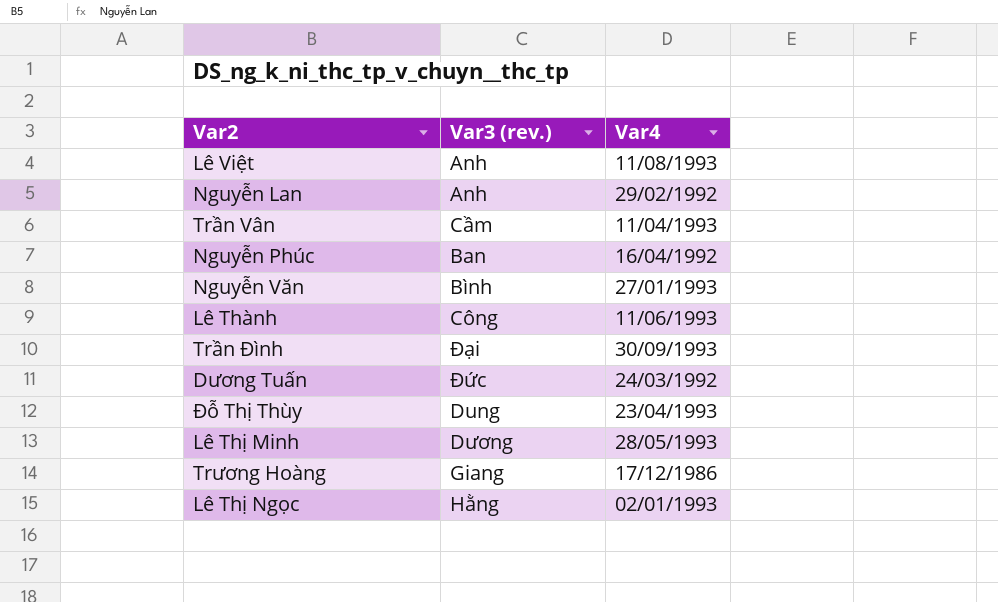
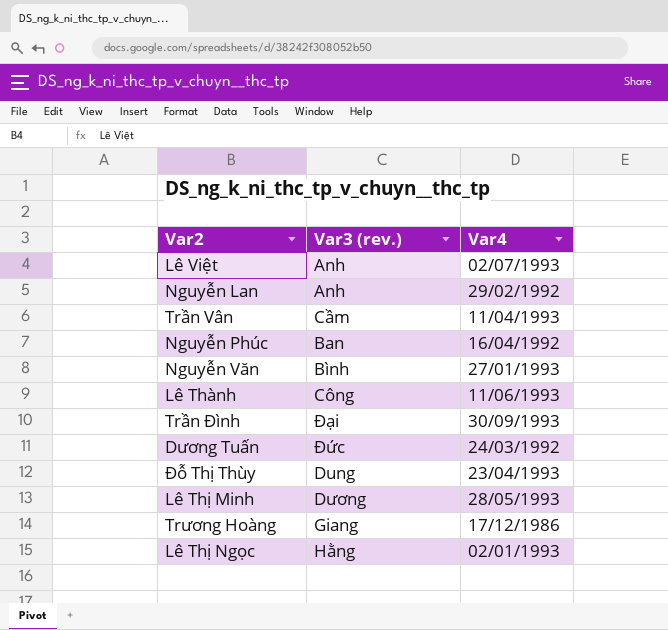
Lê Việt | Var4: 11/08/1993 -> 02/07/1993

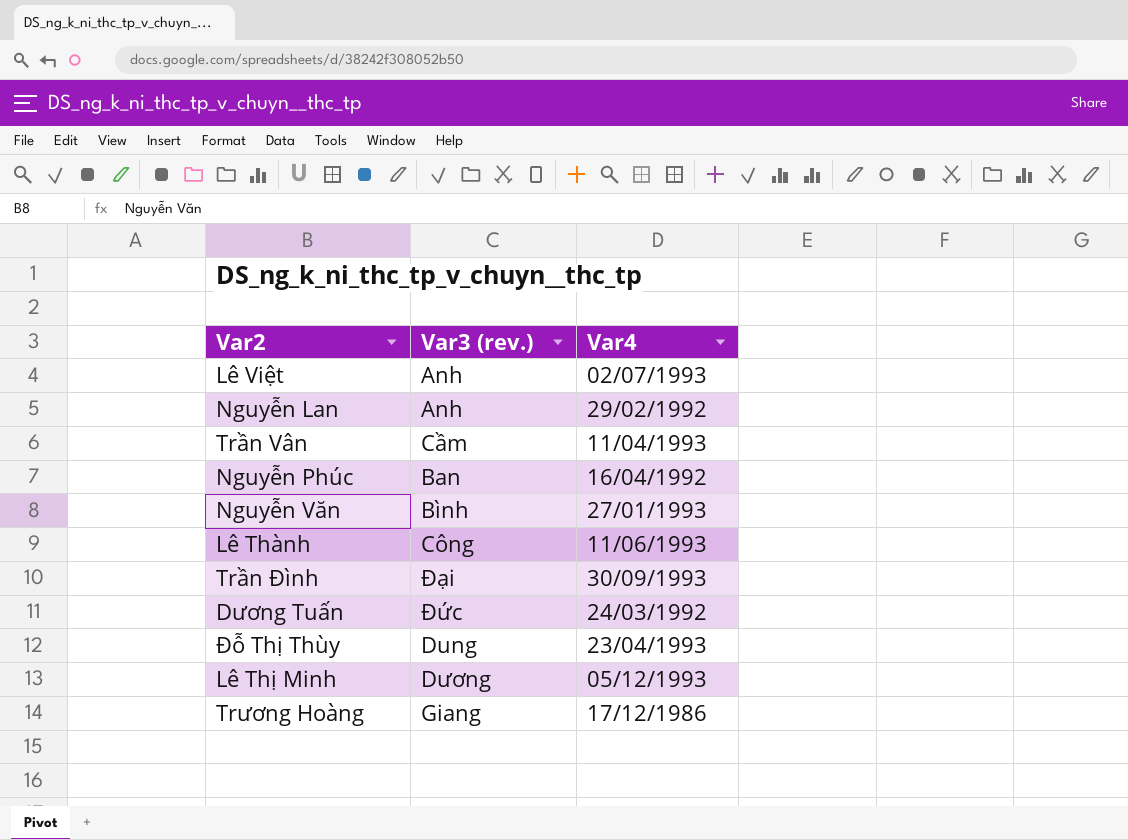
row Lê Thị Ngọc: Hằng | 02/01/1993 -> none
Lê Thị Minh | Var4: 28/05/1993 -> 05/12/1993

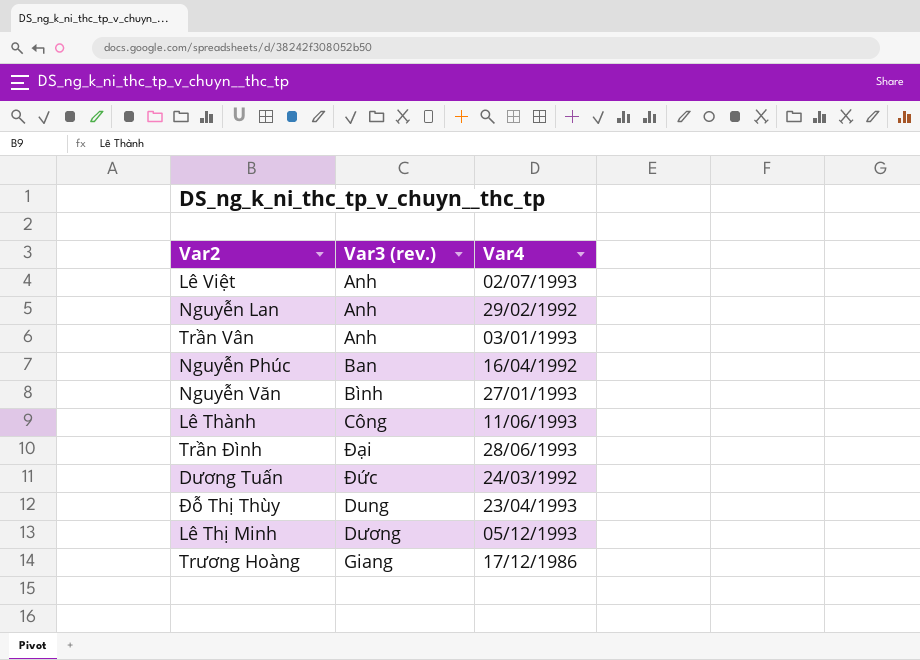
Trần Vân | Var3 (rev.): Cầm -> Anh
Trần Vân | Var4: 11/04/1993 -> 03/01/1993
Trần Đình | Var4: 30/09/1993 -> 28/06/1993

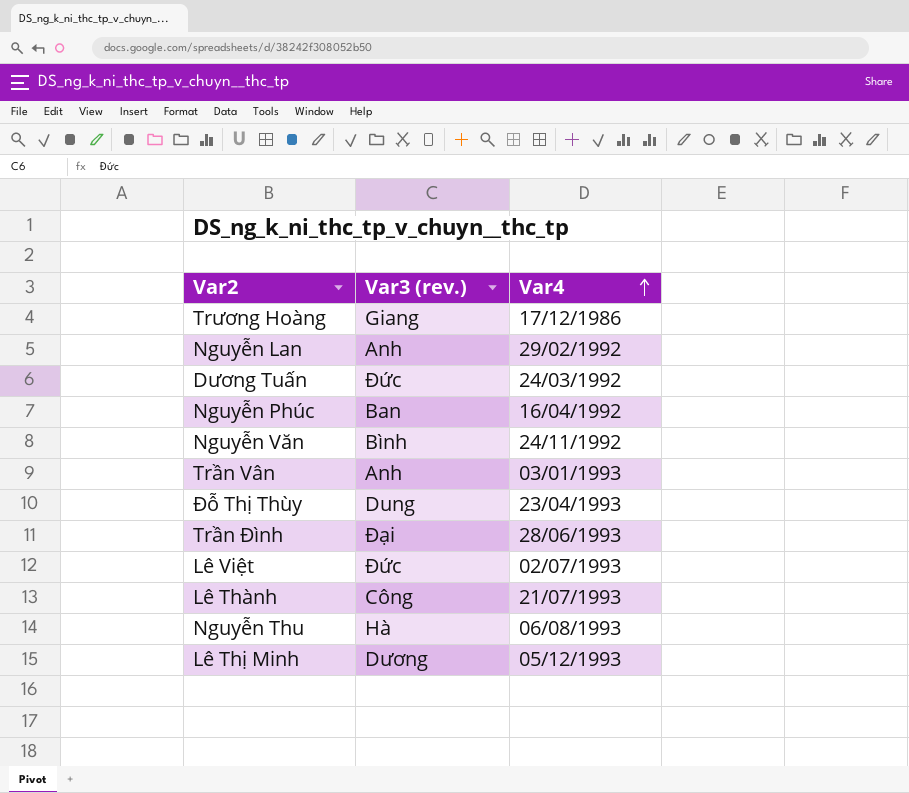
row order: none -> Var4 ascending
Nguyễn Văn | Var4: 27/01/1993 -> 24/11/1992
Lê Việt | Var3 (rev.): Anh -> Đức
Lê Thành | Var4: 11/06/1993 -> 21/07/1993
row Nguyễn Thu: none -> Hà | 06/08/1993

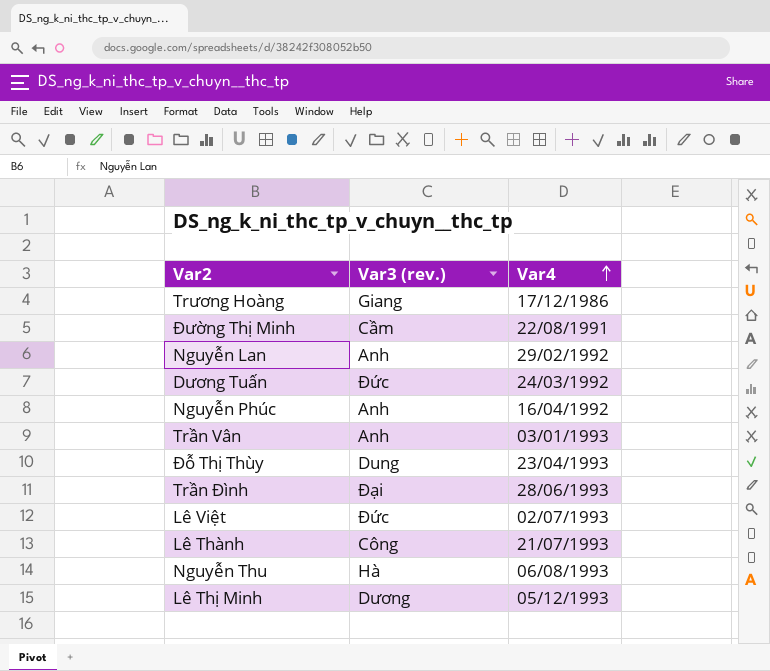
row Nguyễn Văn: Bình | 24/11/1992 -> none
row Đường Thị Minh: none -> Cầm | 22/08/1991
Nguyễn Phúc | Var3 (rev.): Ban -> Anh

